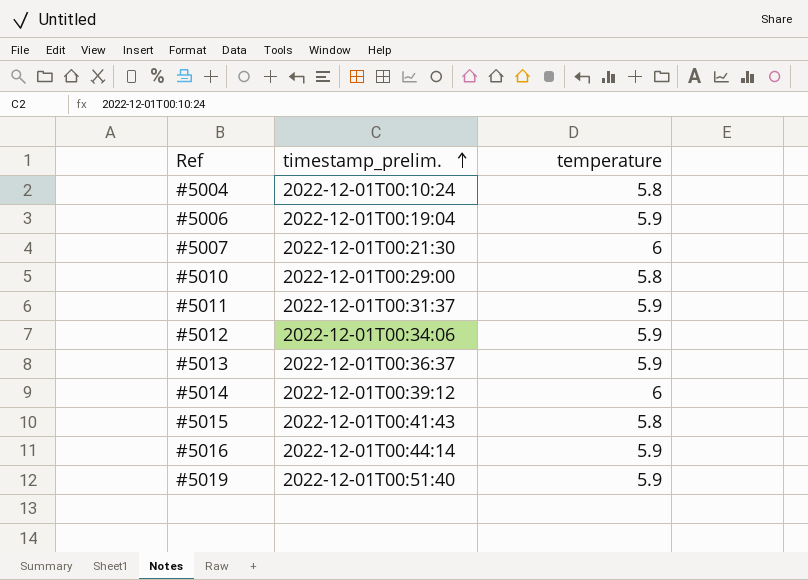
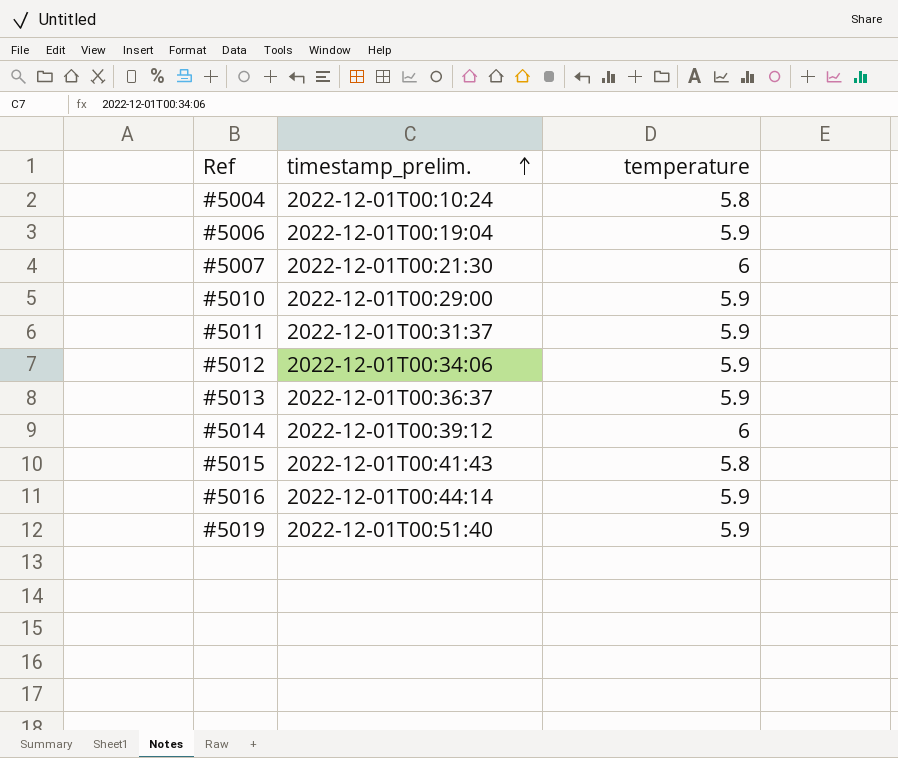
#5010 | temperature: 5.8 -> 5.9

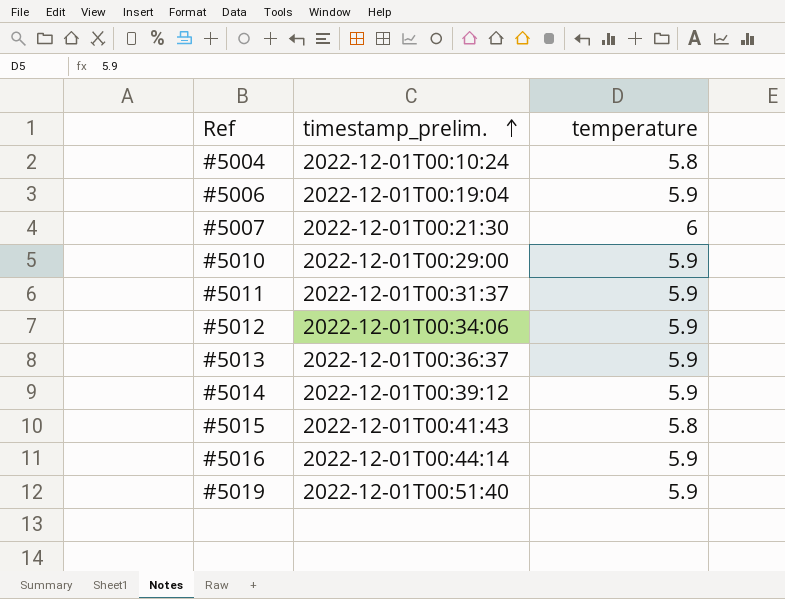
#5014 | temperature: 6 -> 5.9

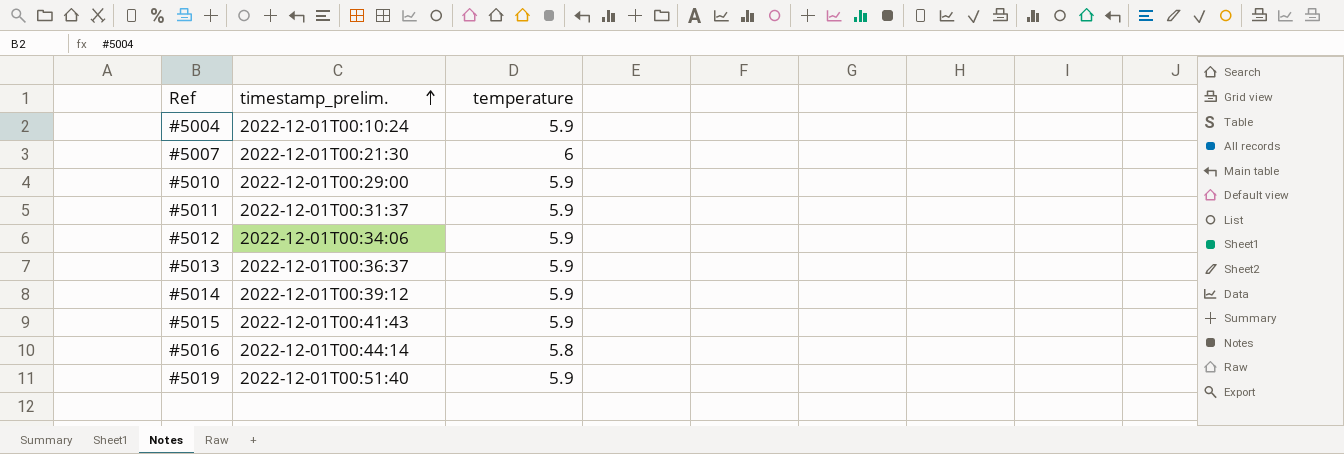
row #5006: 2022-12-01T00:19:04 | 5.9 -> none
#5004 | temperature: 5.8 -> 5.9
#5015 | temperature: 5.8 -> 5.9
#5016 | temperature: 5.9 -> 5.8

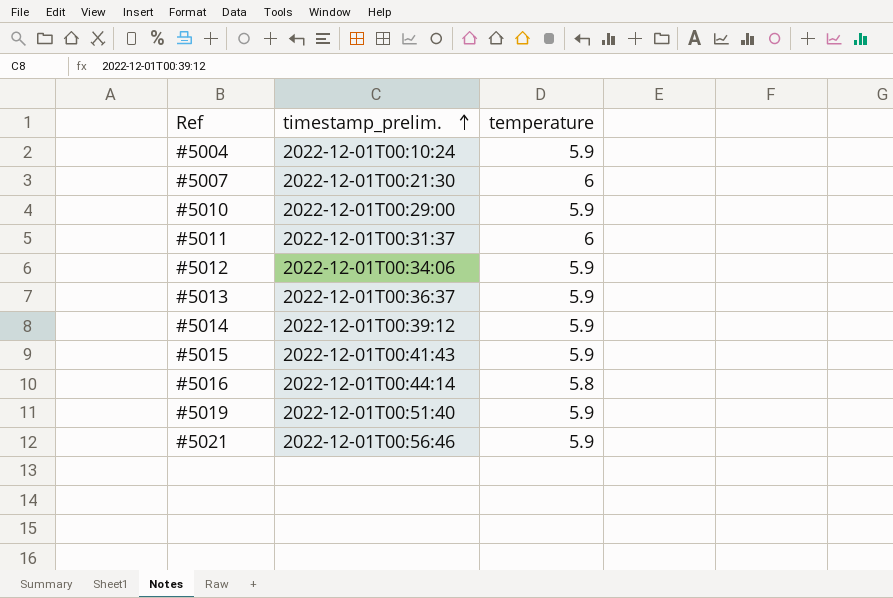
#5011 | temperature: 5.9 -> 6
row #5021: none -> 2022-12-01T00:56:46 | 5.9

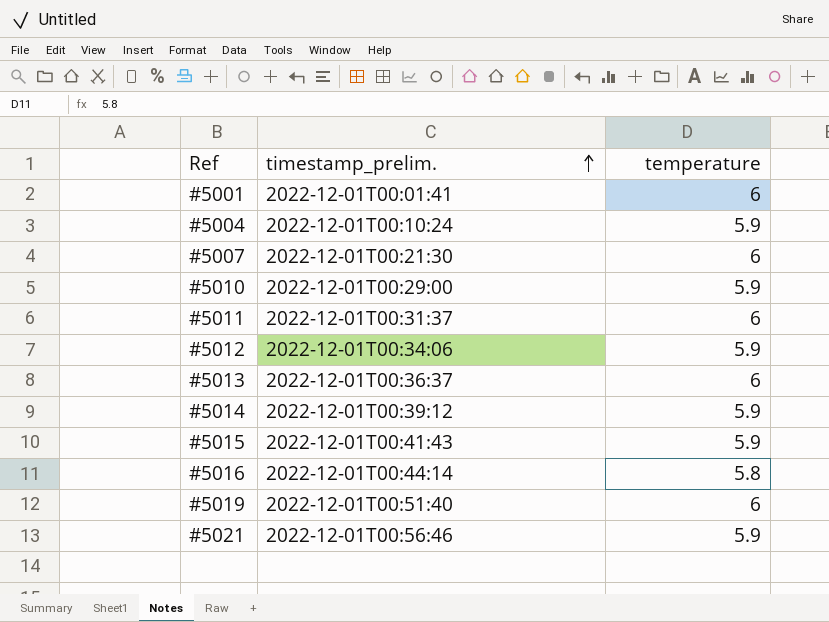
row #5001: none -> 2022-12-01T00:01:41 | 6
#5013 | temperature: 5.9 -> 6
#5019 | temperature: 5.9 -> 6

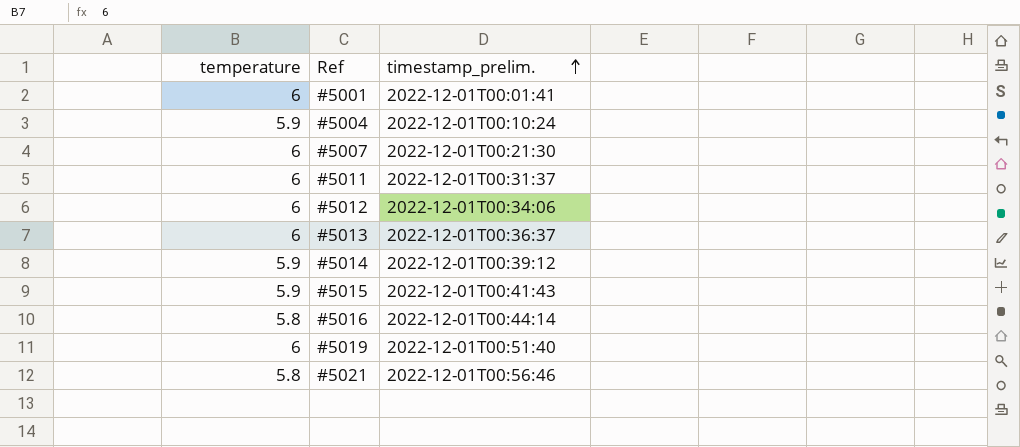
column temperature | position: 3 -> 1
row #5010: 2022-12-01T00:29:00 | 5.9 -> none
#5012 | temperature: 5.9 -> 6
#5021 | temperature: 5.9 -> 5.8

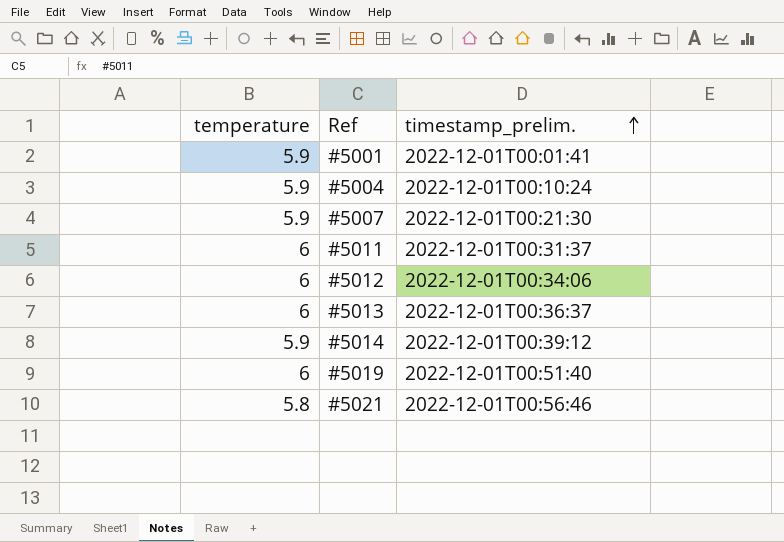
row #5015: 5.9 | 2022-12-01T00:41:43 -> none
row #5016: 5.8 | 2022-12-01T00:44:14 -> none
#5001 | temperature: 6 -> 5.9
#5007 | temperature: 6 -> 5.9

